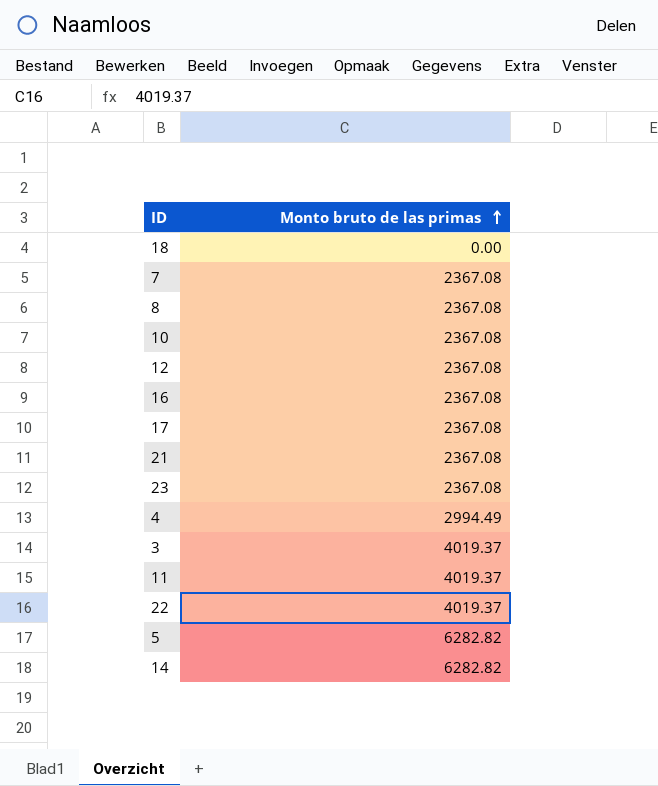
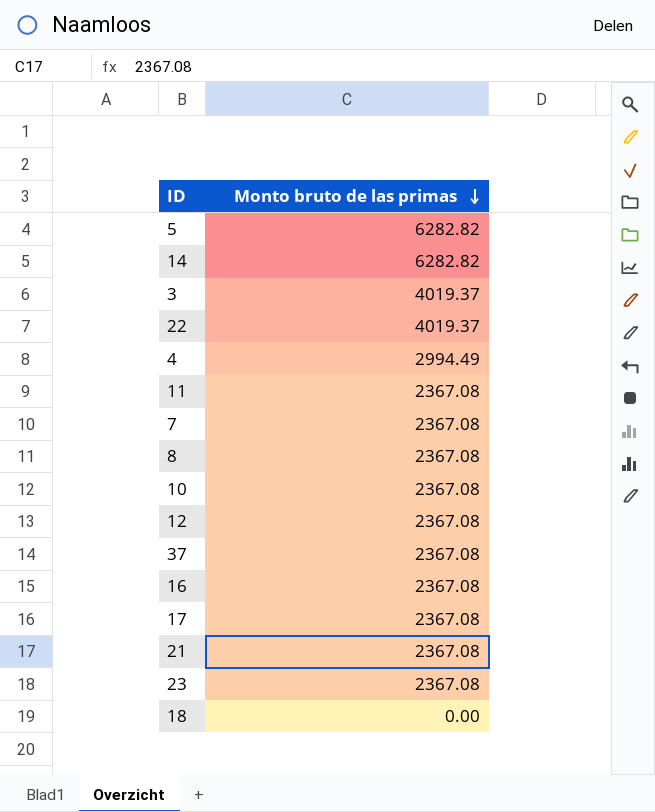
row order: Monto bruto de las primas ascending -> Monto bruto de las primas descending
11 | Monto bruto de las primas: 4019.37 -> 2367.08
row 37: none -> 2367.08

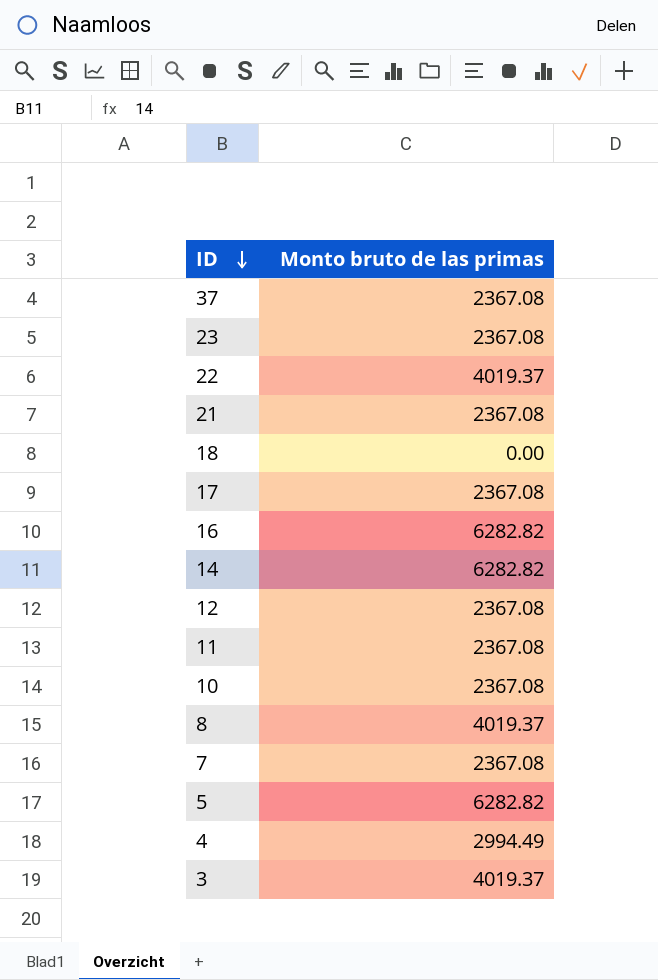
row order: Monto bruto de las primas descending -> ID descending
16 | Monto bruto de las primas: 2367.08 -> 6282.82
8 | Monto bruto de las primas: 2367.08 -> 4019.37

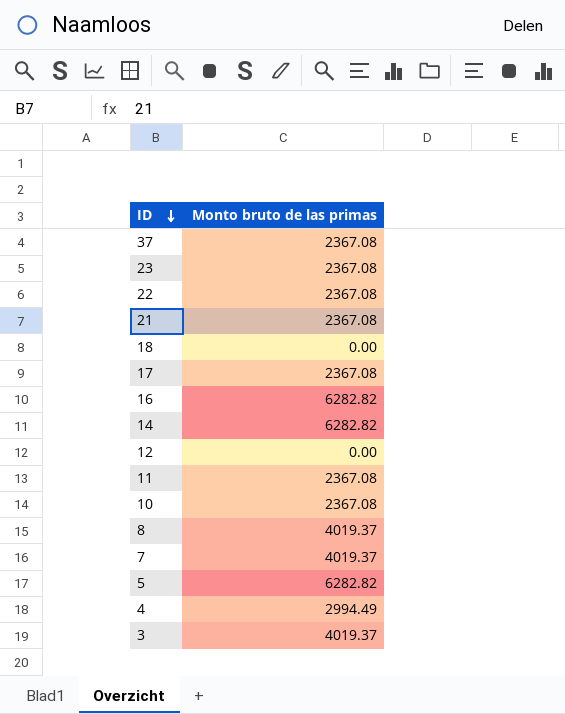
22 | Monto bruto de las primas: 4019.37 -> 2367.08
12 | Monto bruto de las primas: 2367.08 -> 0.00
7 | Monto bruto de las primas: 2367.08 -> 4019.37

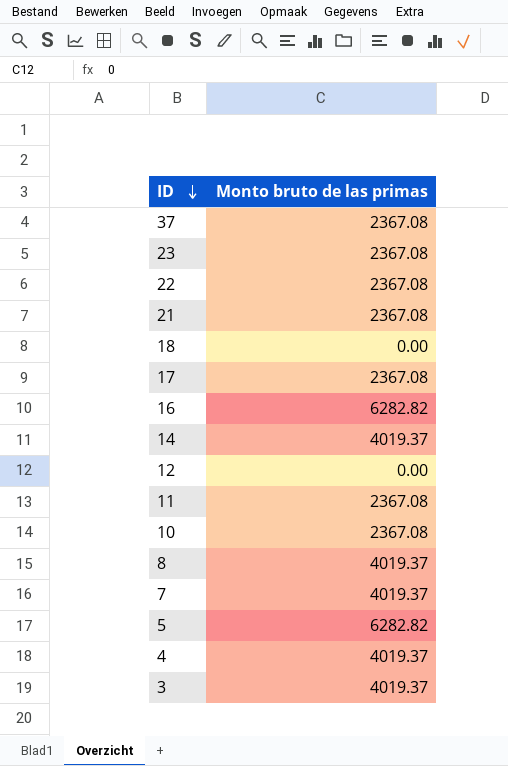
14 | Monto bruto de las primas: 6282.82 -> 4019.37
4 | Monto bruto de las primas: 2994.49 -> 4019.37

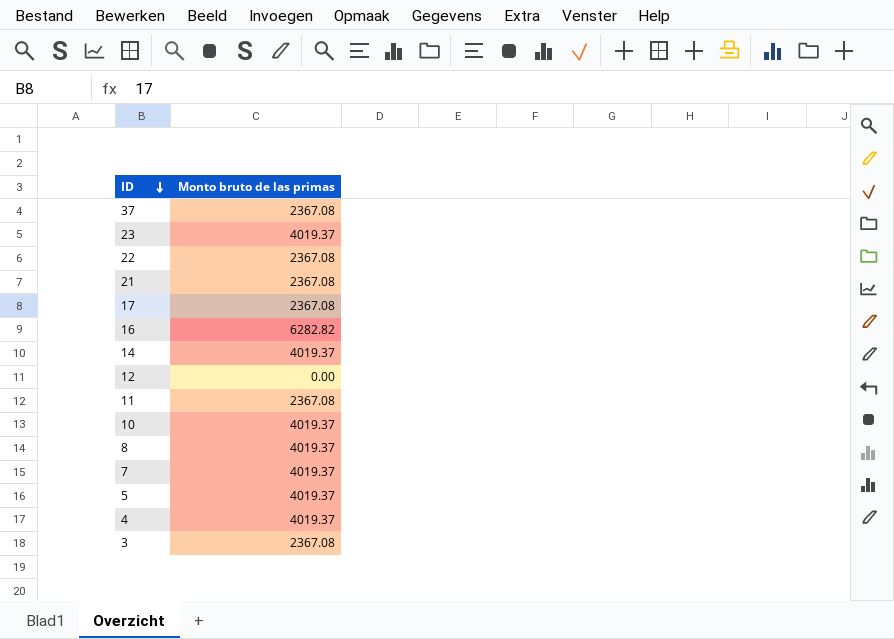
row 18: 0.00 -> none
23 | Monto bruto de las primas: 2367.08 -> 4019.37
10 | Monto bruto de las primas: 2367.08 -> 4019.37
5 | Monto bruto de las primas: 6282.82 -> 4019.37
3 | Monto bruto de las primas: 4019.37 -> 2367.08

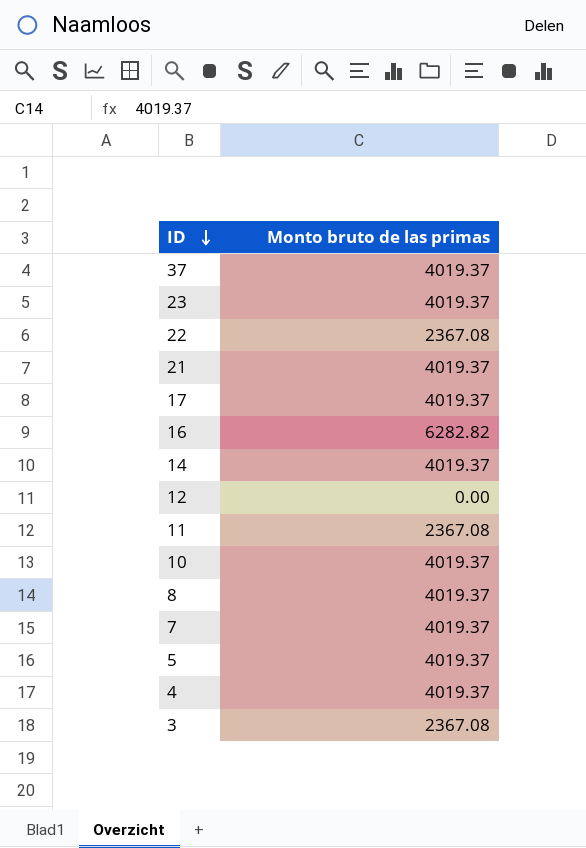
37 | Monto bruto de las primas: 2367.08 -> 4019.37
21 | Monto bruto de las primas: 2367.08 -> 4019.37
17 | Monto bruto de las primas: 2367.08 -> 4019.37

